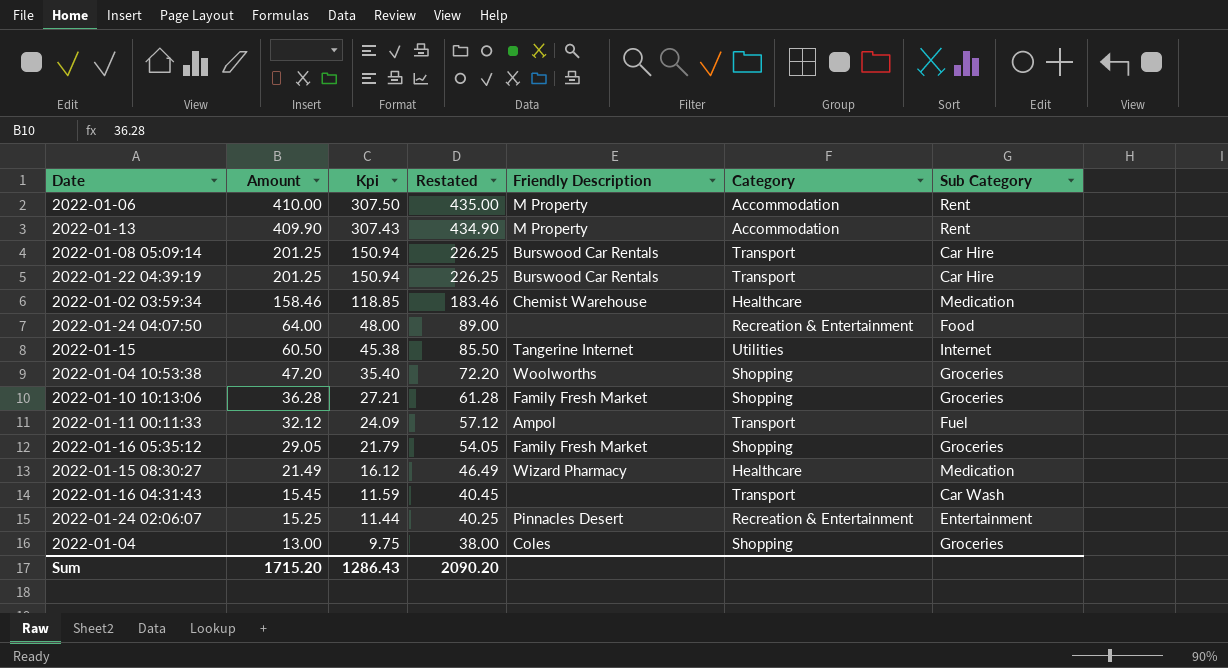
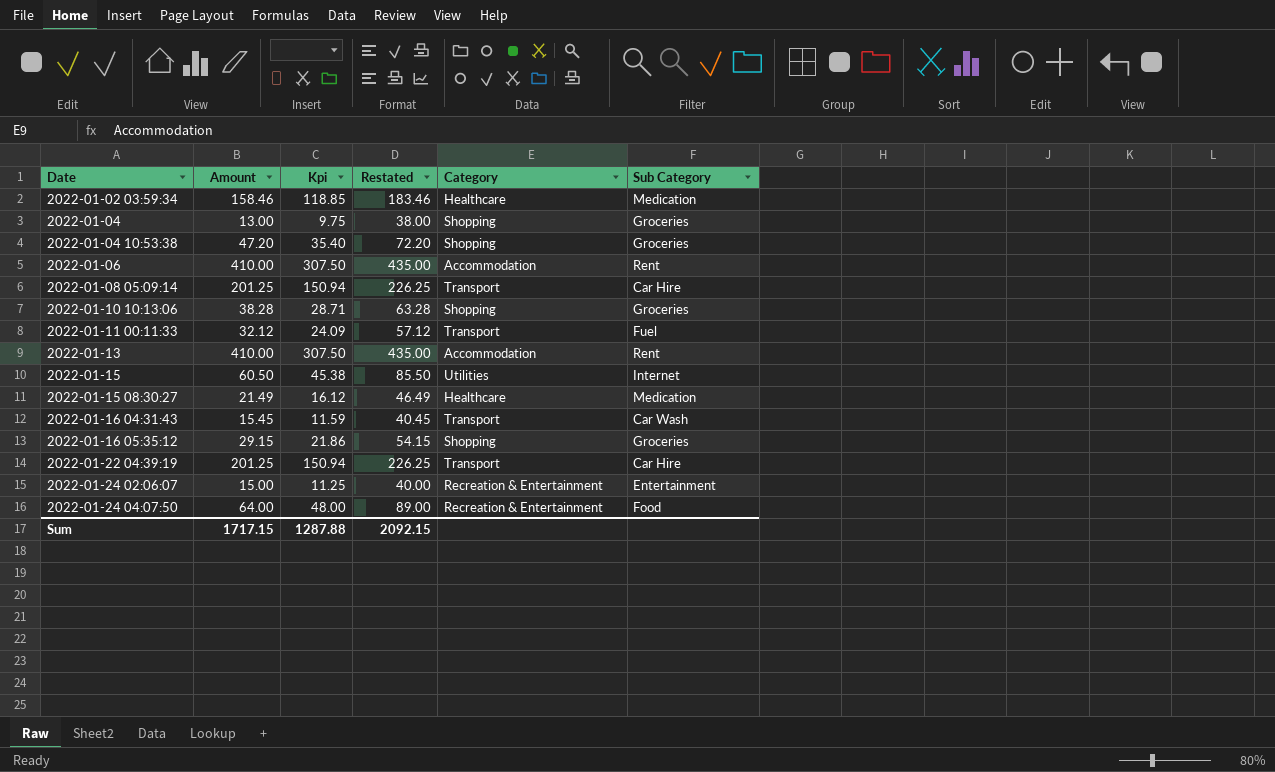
row order: Amount descending -> Date ascending
column Friendly Description | position: 5 -> none
2022-01-10 10:13:06 | Amount: 36.28 -> 38.28
2022-01-10 10:13:06 | Kpi: 27.21 -> 28.71
2022-01-10 10:13:06 | Restated: 61.28 -> 63.28
2022-01-13 | Amount: 409.90 -> 410.00
2022-01-13 | Kpi: 307.43 -> 307.50
2022-01-13 | Restated: 434.90 -> 435.00
2022-01-16 05:35:12 | Amount: 29.05 -> 29.15
2022-01-16 05:35:12 | Kpi: 21.79 -> 21.86
2022-01-16 05:35:12 | Restated: 54.05 -> 54.15
2022-01-24 02:06:07 | Amount: 15.25 -> 15.00
2022-01-24 02:06:07 | Kpi: 11.44 -> 11.25
2022-01-24 02:06:07 | Restated: 40.25 -> 40.00
Sum | Amount: 1715.20 -> 1717.15
Sum | Kpi: 1286.43 -> 1287.88
Sum | Restated: 2090.20 -> 2092.15

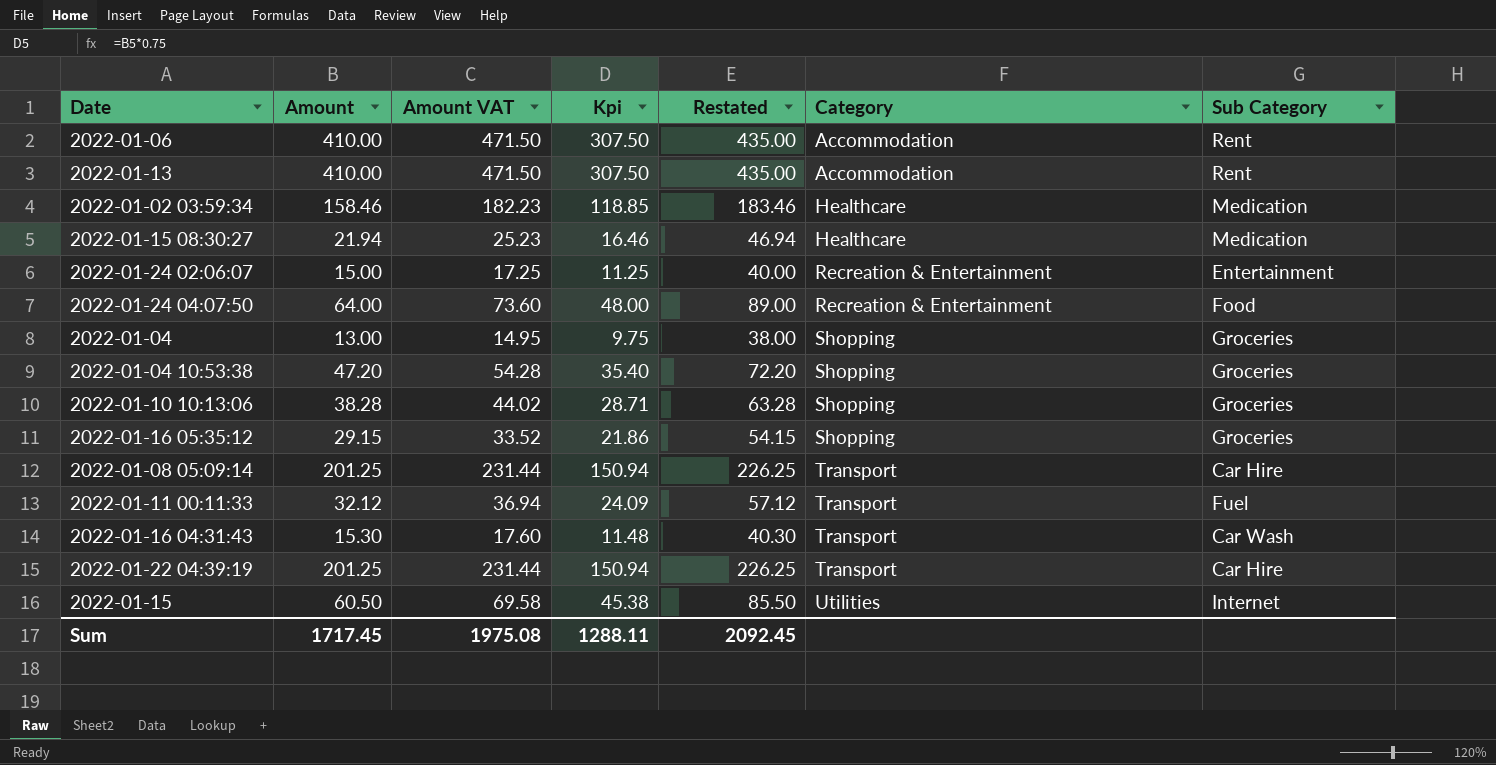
row order: Date ascending -> Category ascending
column Amount VAT | formula: none -> [Amount] * 1.15
2022-01-15 08:30:27 | Amount: 21.49 -> 21.94
2022-01-15 08:30:27 | Kpi: 16.12 -> 16.46
2022-01-15 08:30:27 | Restated: 46.49 -> 46.94
2022-01-16 04:31:43 | Amount: 15.45 -> 15.30
2022-01-16 04:31:43 | Kpi: 11.59 -> 11.48
2022-01-16 04:31:43 | Restated: 40.45 -> 40.30
Sum | Amount: 1717.15 -> 1717.45
Sum | Kpi: 1287.88 -> 1288.11
Sum | Restated: 2092.15 -> 2092.45

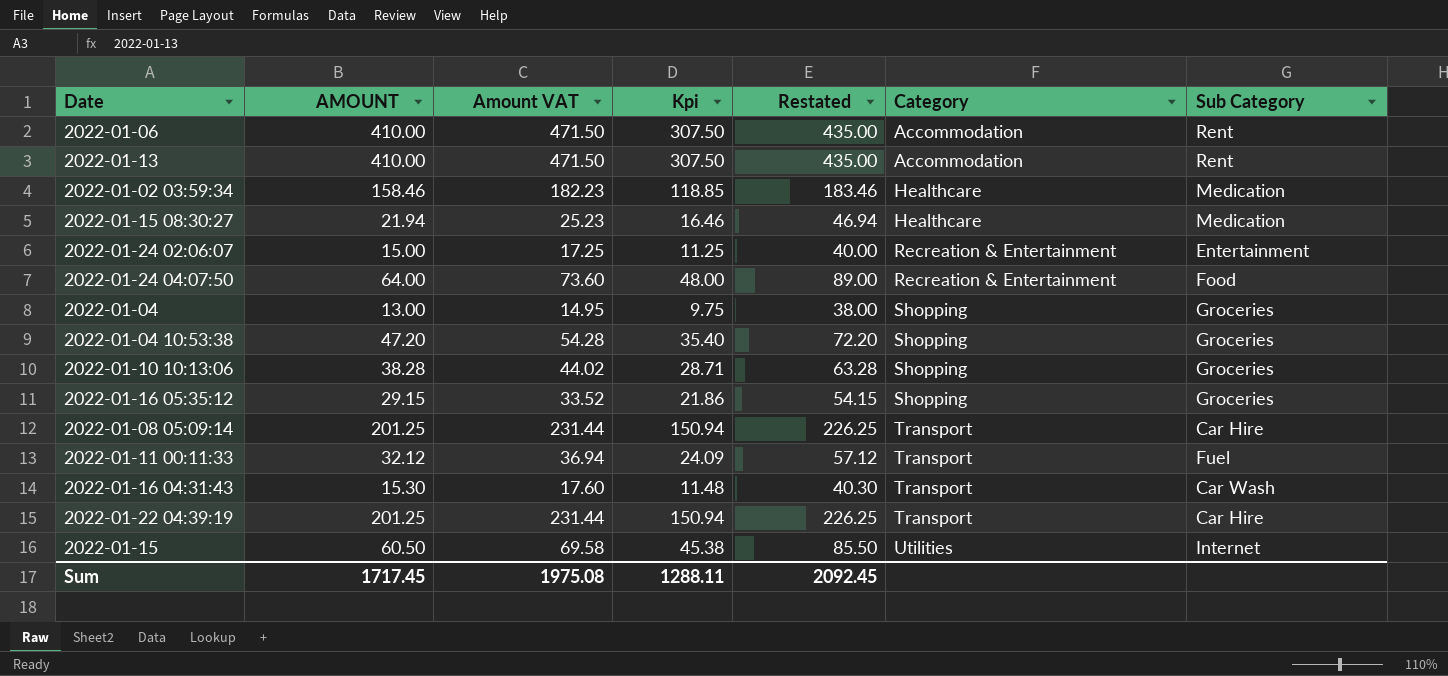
column name: Amount -> AMOUNT

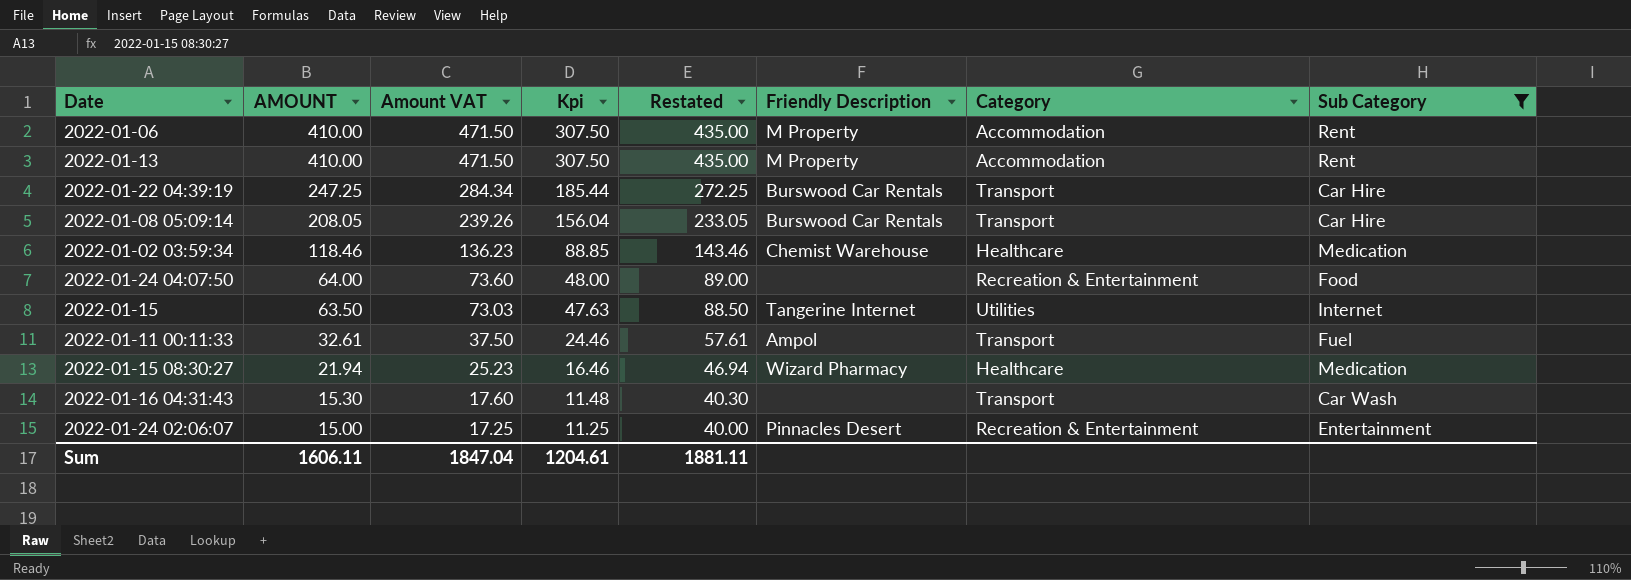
filter: none -> Sub Category != Groceries
row order: Category ascending -> AMOUNT descending
column Friendly Description | position: none -> 6
2022-01-22 04:39:19 | AMOUNT: 201.25 -> 247.25
2022-01-22 04:39:19 | Amount VAT: 231.44 -> 284.34
2022-01-22 04:39:19 | Kpi: 150.94 -> 185.44
2022-01-22 04:39:19 | Restated: 226.25 -> 272.25
2022-01-08 05:09:14 | AMOUNT: 201.25 -> 208.05
2022-01-08 05:09:14 | Amount VAT: 231.44 -> 239.26
2022-01-08 05:09:14 | Kpi: 150.94 -> 156.04
2022-01-08 05:09:14 | Restated: 226.25 -> 233.05
2022-01-02 03:59:34 | AMOUNT: 158.46 -> 118.46
2022-01-02 03:59:34 | Amount VAT: 182.23 -> 136.23
2022-01-02 03:59:34 | Kpi: 118.85 -> 88.85
2022-01-02 03:59:34 | Restated: 183.46 -> 143.46
2022-01-15 | AMOUNT: 60.50 -> 63.50
2022-01-15 | Amount VAT: 69.58 -> 73.03
2022-01-15 | Kpi: 45.38 -> 47.63
2022-01-15 | Restated: 85.50 -> 88.50
2022-01-11 00:11:33 | AMOUNT: 32.12 -> 32.61
2022-01-11 00:11:33 | Amount VAT: 36.94 -> 37.50
2022-01-11 00:11:33 | Kpi: 24.09 -> 24.46
2022-01-11 00:11:33 | Restated: 57.12 -> 57.61
Sum | AMOUNT: 1717.45 -> 1606.11
Sum | Amount VAT: 1975.08 -> 1847.04
Sum | Kpi: 1288.11 -> 1204.61
Sum | Restated: 2092.45 -> 1881.11

